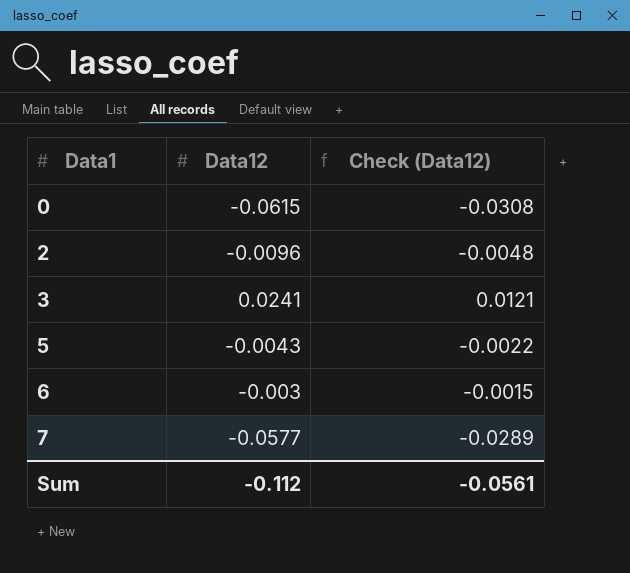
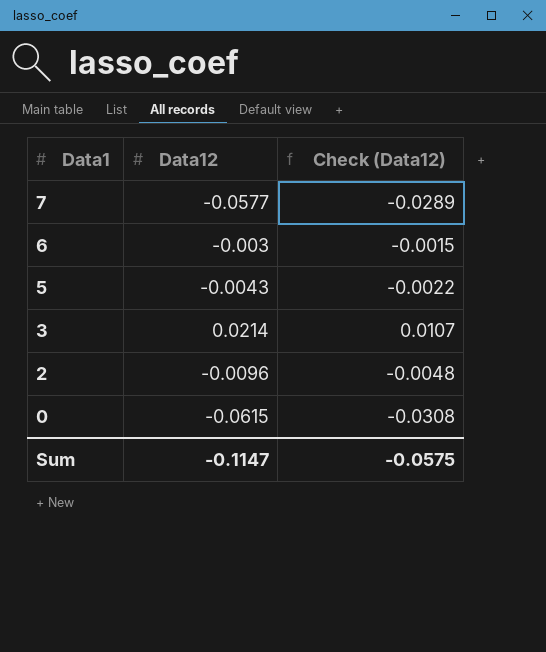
row order: Data1 ascending -> Data1 descending
3 | Data12: 0.0241 -> 0.0214
3 | Check (Data12): 0.0121 -> 0.0107
Sum | Data12: -0.112 -> -0.1147
Sum | Check (Data12): -0.0561 -> -0.0575

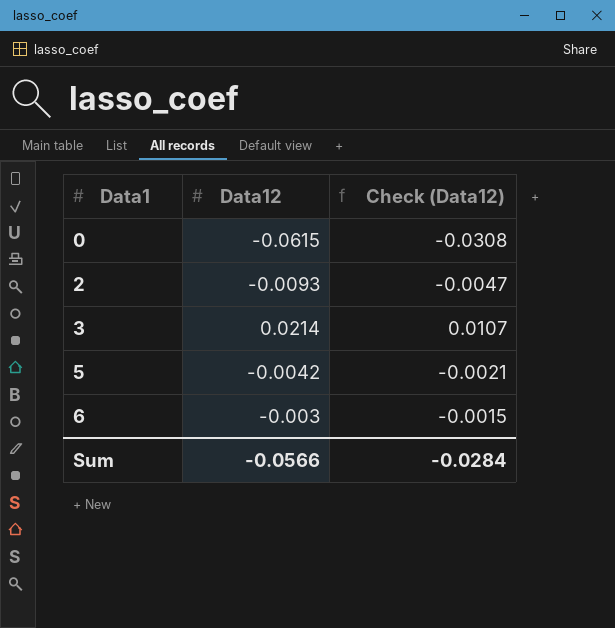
row order: Data1 descending -> Data1 ascending
row 7: -0.0577 | -0.0289 -> none
2 | Data12: -0.0096 -> -0.0093
2 | Check (Data12): -0.0048 -> -0.0047
5 | Data12: -0.0043 -> -0.0042
5 | Check (Data12): -0.0022 -> -0.0021
Sum | Data12: -0.1147 -> -0.0566
Sum | Check (Data12): -0.0575 -> -0.0284

